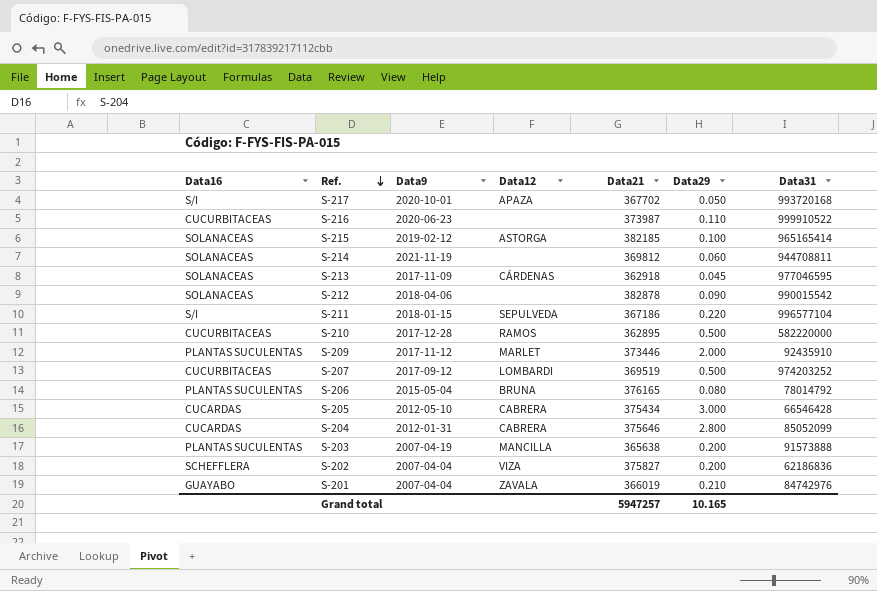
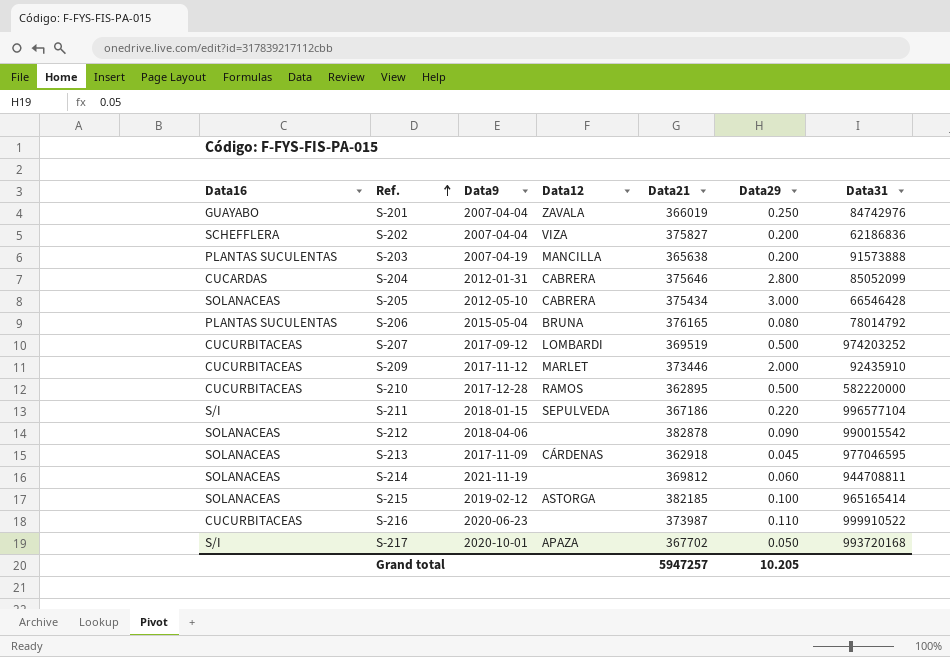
row order: Ref. descending -> Ref. ascending
S-201 | Data29: 0.210 -> 0.250
S-205 | Data16: CUCARDAS -> SOLANACEAS
S-209 | Data16: PLANTAS SUCULENTAS -> CUCURBITACEAS
Grand total | Data29: 10.165 -> 10.205

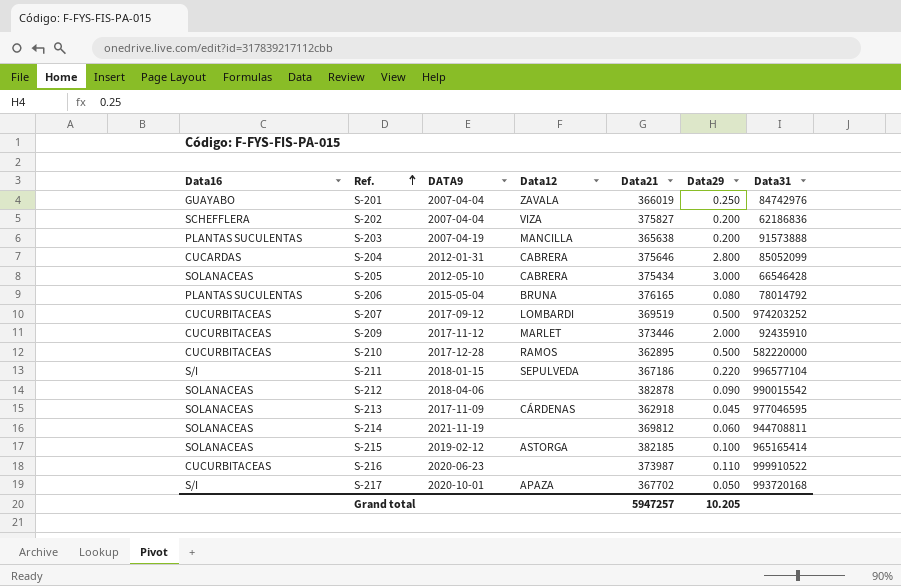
column name: Data9 -> DATA9

